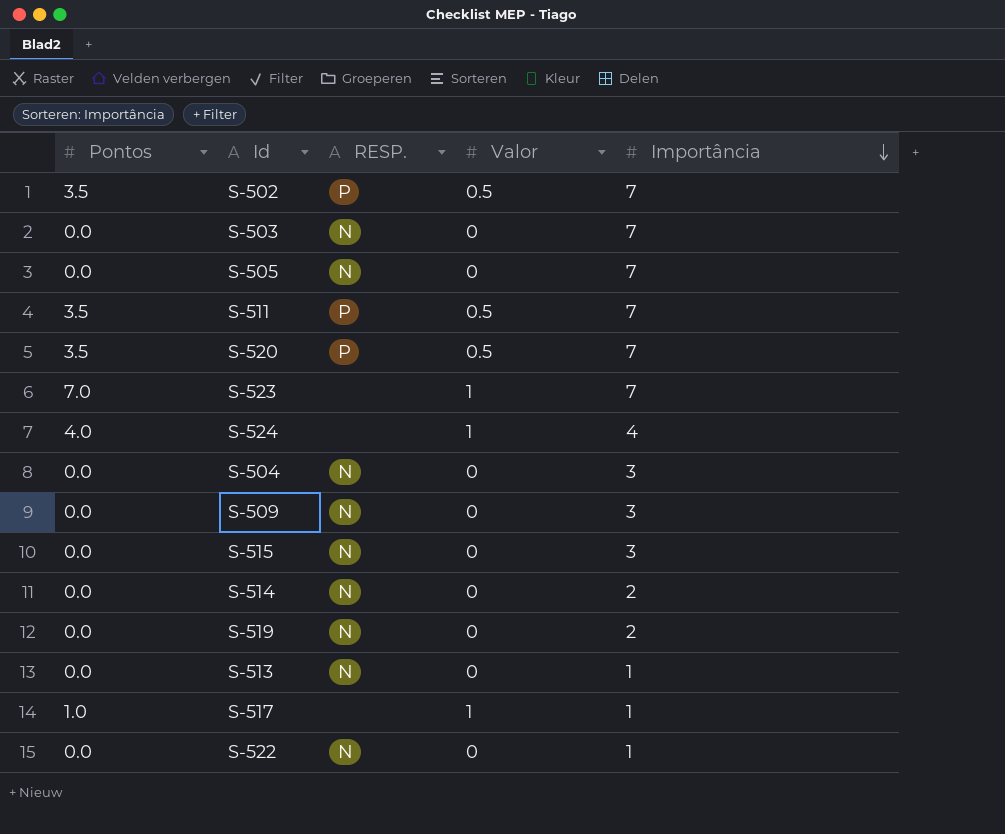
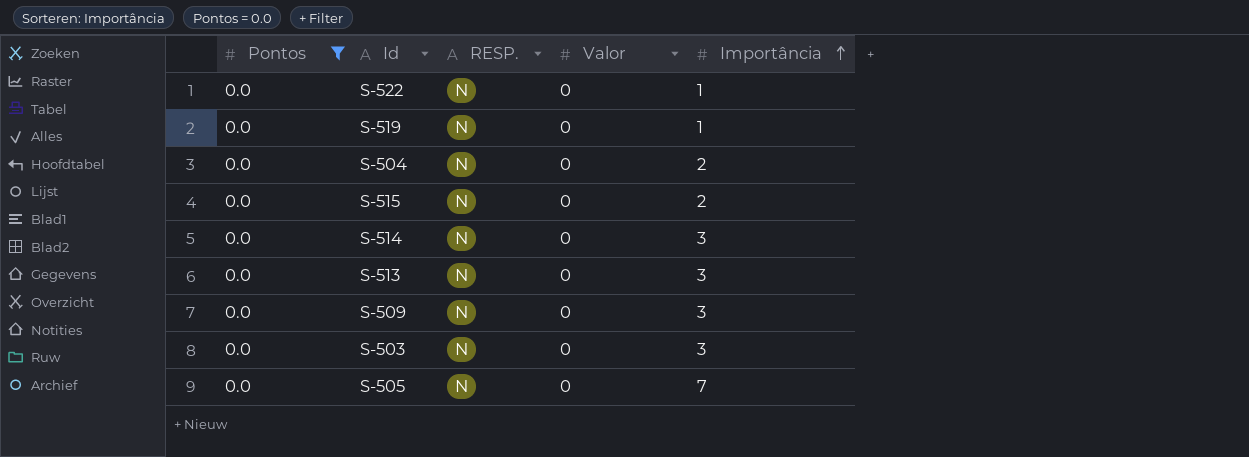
filter: none -> Pontos = 0.0
row order: Importância descending -> Importância ascending
S-519 | Importância: 2 -> 1
S-504 | Importância: 3 -> 2
S-515 | Importância: 3 -> 2
S-514 | Importância: 2 -> 3
S-513 | Importância: 1 -> 3
S-503 | Importância: 7 -> 3

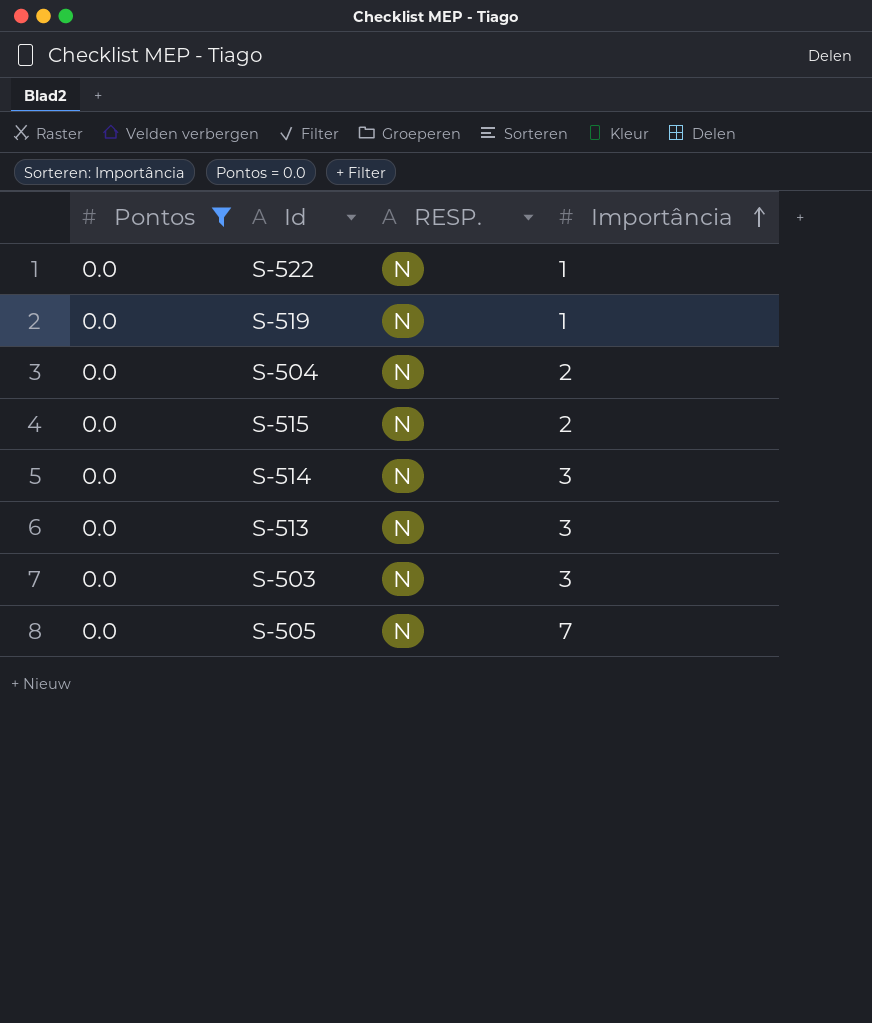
column Valor | position: 4 -> none
row S-509: 0.0 | N | 0 | 3 -> none

